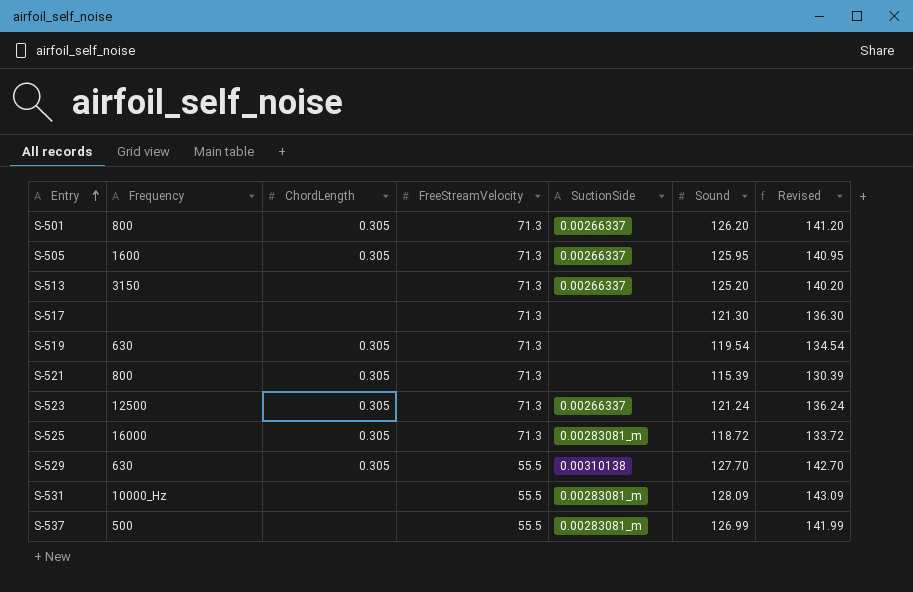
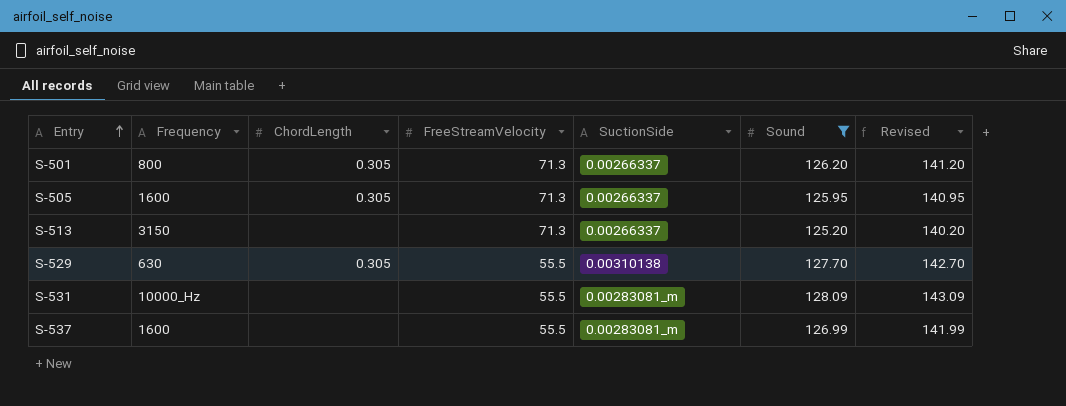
filter: none -> Sound >= 125.20
S-537 | Frequency: 500 -> 1600

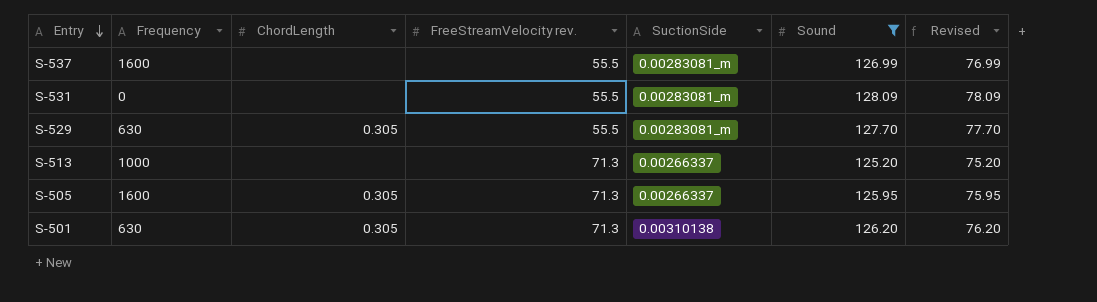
row order: Entry ascending -> Entry descending
column name: FreeStreamVelocity -> FreeStreamVelocity rev.
column Revised | formula: [Sound] + 15 -> [Sound] - 50
S-531 | Frequency: 10000_Hz -> 0
S-529 | SuctionSide: 0.00310138 -> 0.00283081_m
S-513 | Frequency: 3150 -> 1000
S-501 | Frequency: 800 -> 630
S-501 | SuctionSide: 0.00266337 -> 0.00310138

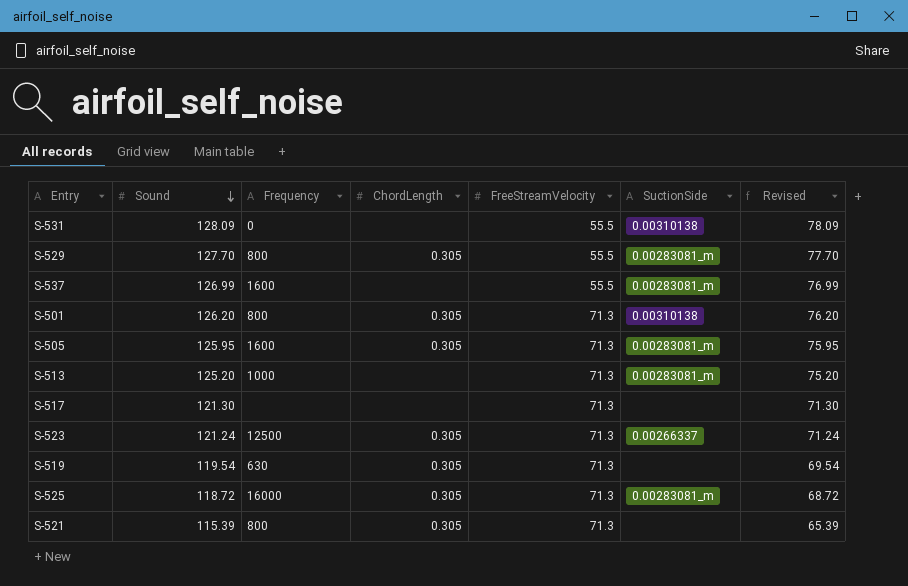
filter: Sound >= 125.20 -> none
row order: Entry descending -> Sound descending
column Sound | position: 6 -> 2
column name: FreeStreamVelocity rev. -> FreeStreamVelocity
S-531 | SuctionSide: 0.00283081_m -> 0.00310138
S-529 | Frequency: 630 -> 800
S-501 | Frequency: 630 -> 800
S-505 | SuctionSide: 0.00266337 -> 0.00283081_m
S-513 | SuctionSide: 0.00266337 -> 0.00283081_m

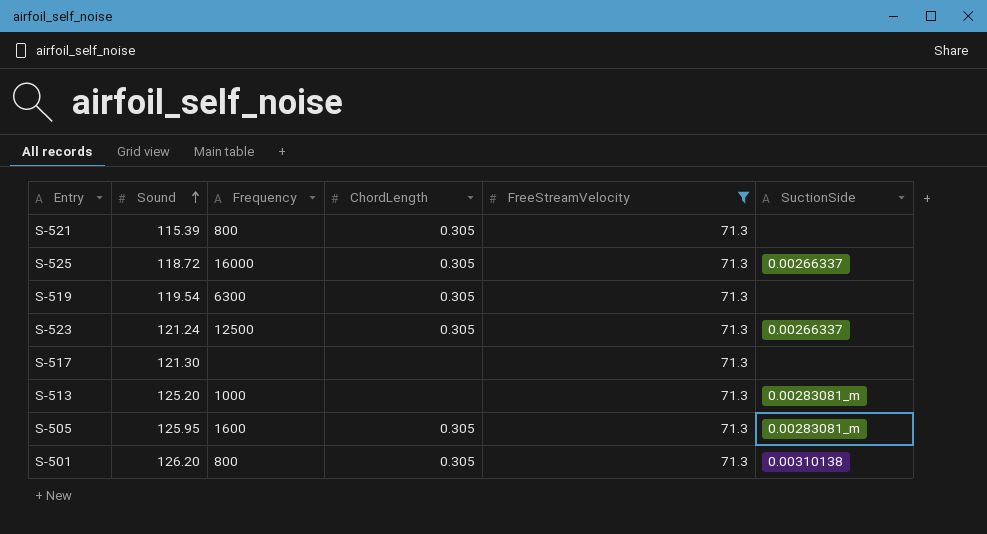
filter: none -> FreeStreamVelocity = 71.3
row order: Sound descending -> Sound ascending
column Revised | formula: [Sound] - 50 -> none
S-525 | SuctionSide: 0.00283081_m -> 0.00266337
S-519 | Frequency: 630 -> 6300

